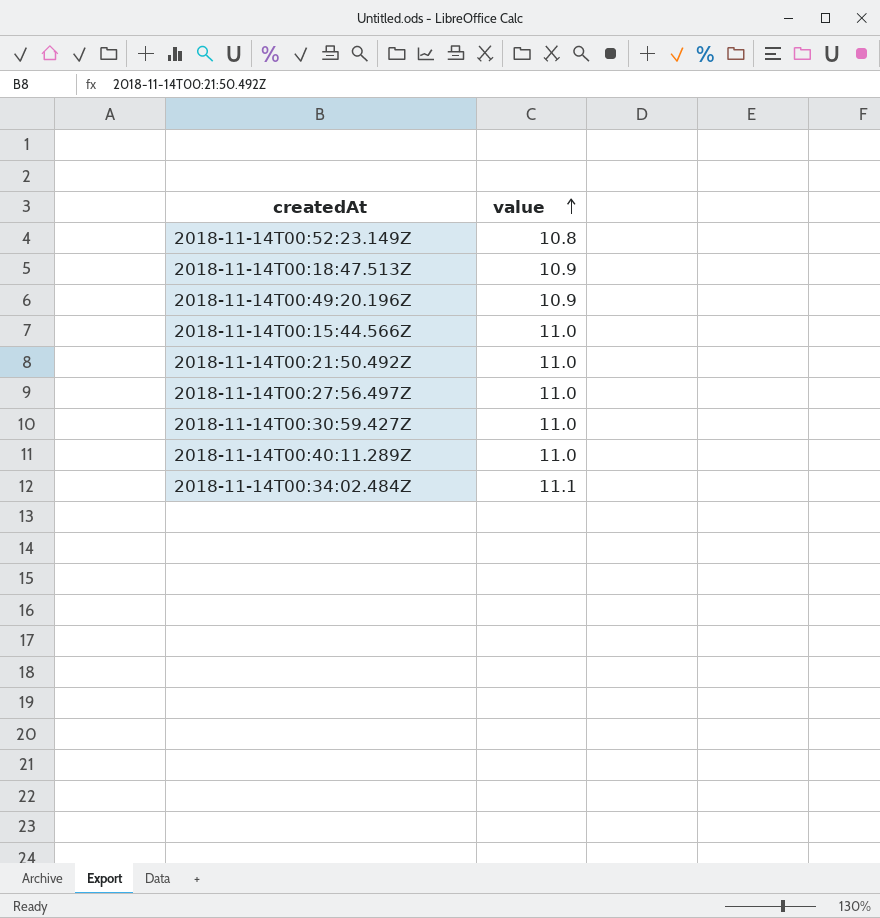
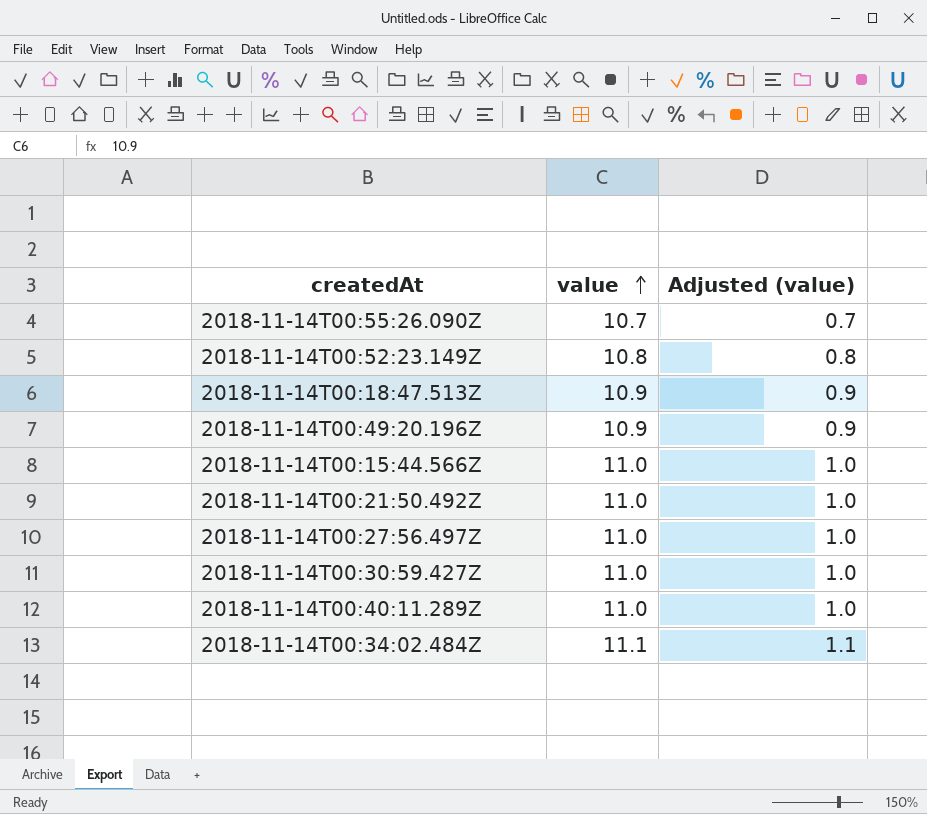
column Adjusted (value) | formula: none -> [value] - 10
row 2018-11-14T00:55:26.090Z: none -> 10.7 | 0.7

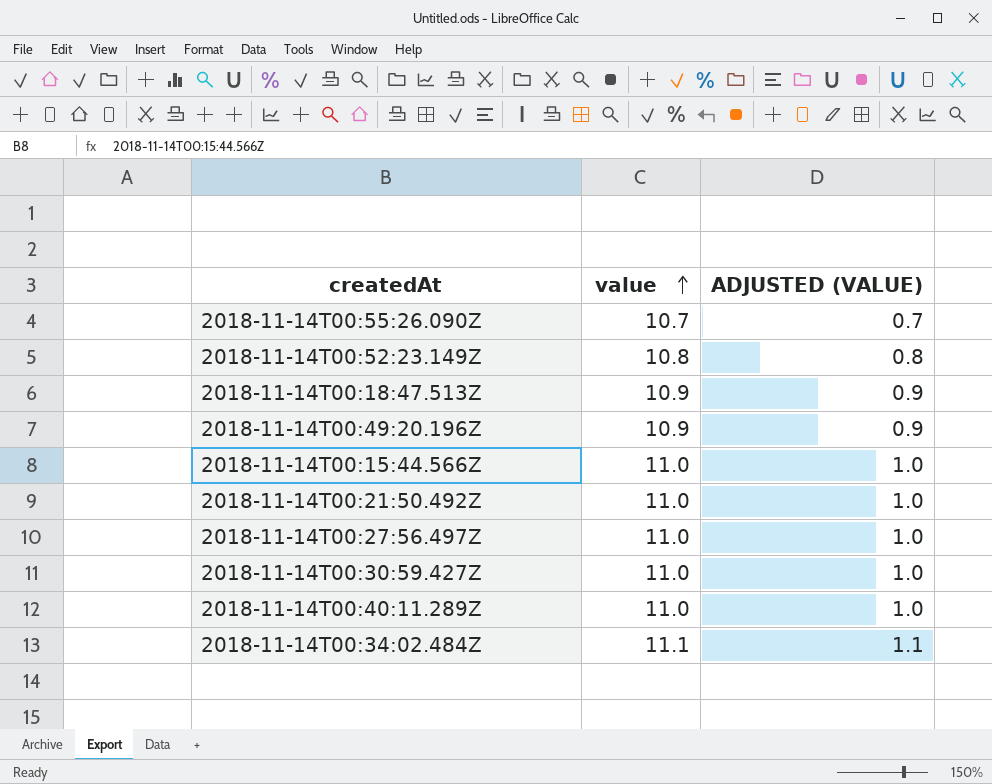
column name: Adjusted (value) -> ADJUSTED (VALUE)

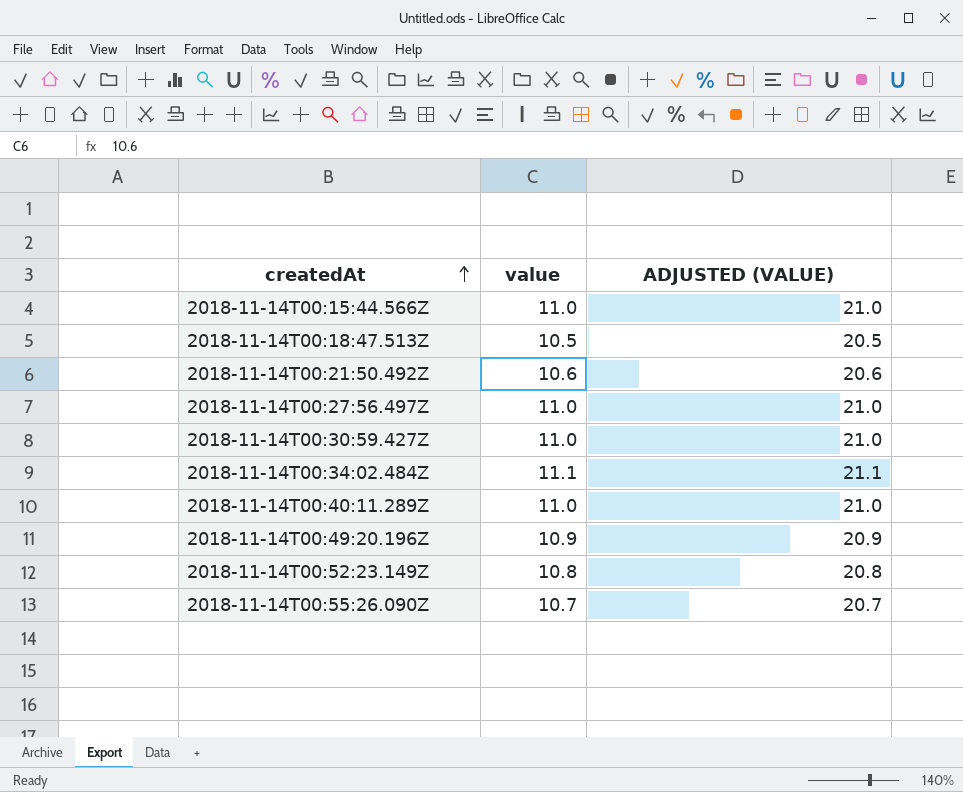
row order: value ascending -> createdAt ascending
column ADJUSTED (VALUE) | formula: [value] - 10 -> [value] + 10
2018-11-14T00:18:47.513Z | value: 10.9 -> 10.5
2018-11-14T00:21:50.492Z | value: 11.0 -> 10.6

